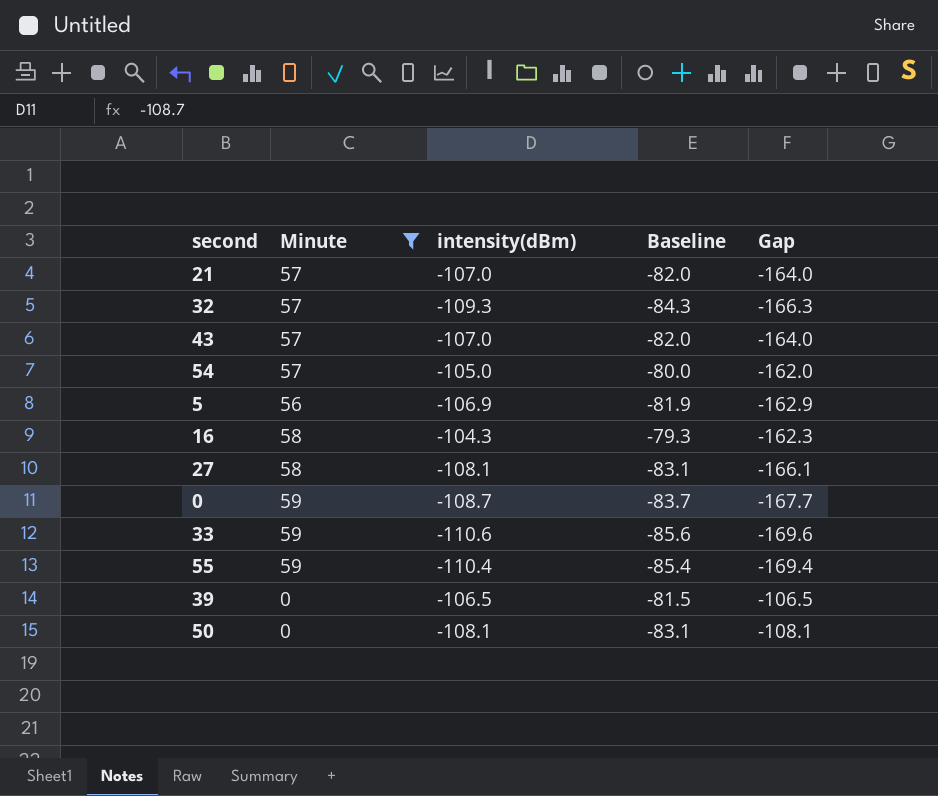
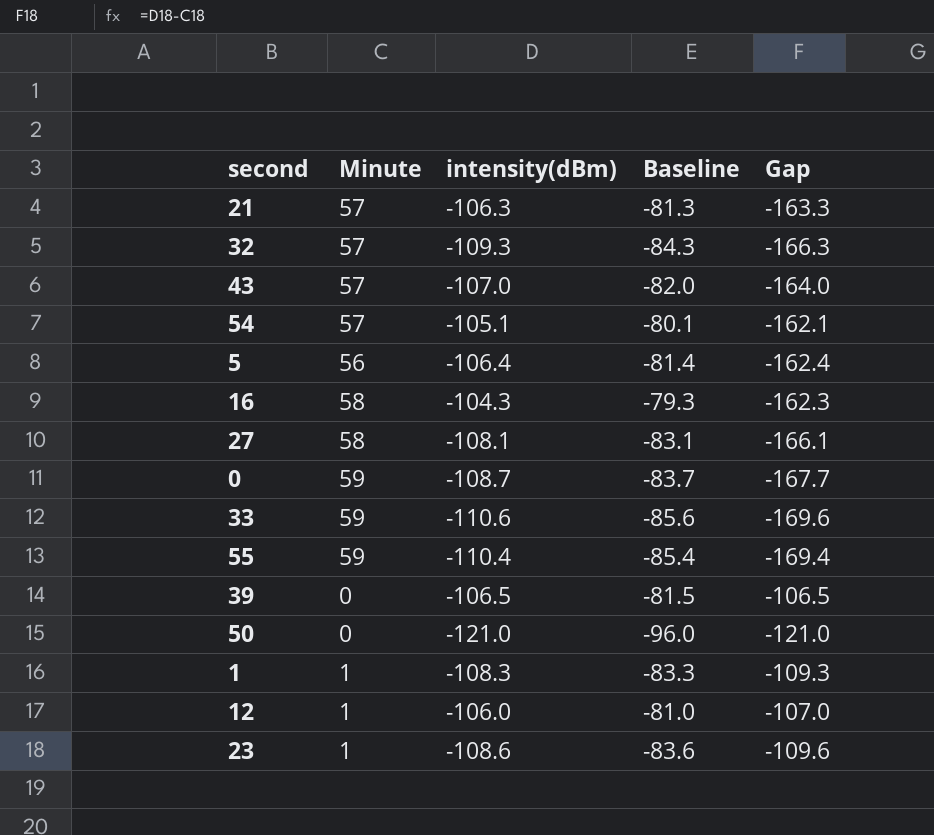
filter: Minute != 1 -> none
21 | intensity(dBm): -107.0 -> -106.3
21 | Baseline: -82.0 -> -81.3
21 | Gap: -164.0 -> -163.3
54 | intensity(dBm): -105.0 -> -105.1
54 | Baseline: -80.0 -> -80.1
54 | Gap: -162.0 -> -162.1
5 | intensity(dBm): -106.9 -> -106.4
5 | Baseline: -81.9 -> -81.4
5 | Gap: -162.9 -> -162.4
50 | intensity(dBm): -108.1 -> -121.0
50 | Baseline: -83.1 -> -96.0
50 | Gap: -108.1 -> -121.0

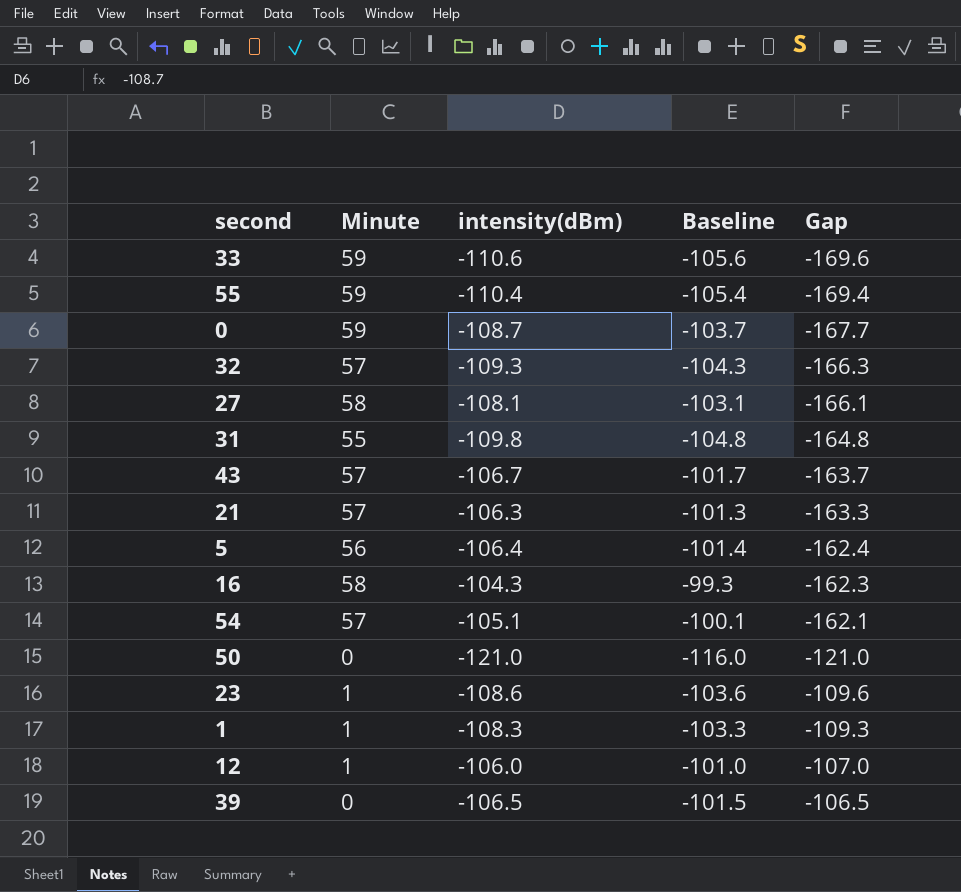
row order: none -> Gap ascending
column Baseline | formula: [intensity(dBm)] + 25 -> [intensity(dBm)] + 5
row 31: none -> 55 | -109.8 | -104.8 | -164.8
43 | intensity(dBm): -107.0 -> -106.7
43 | Gap: -164.0 -> -163.7

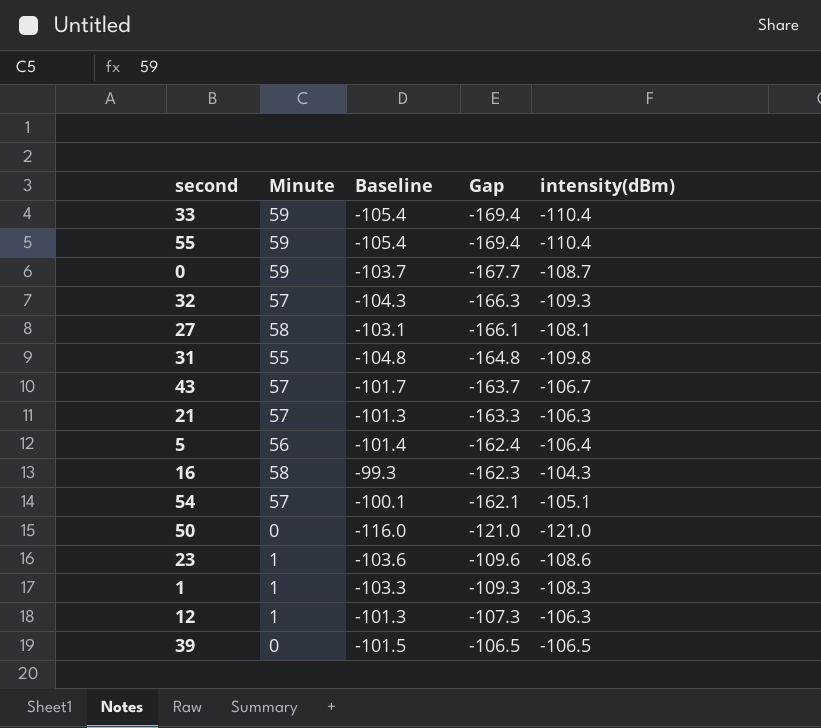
column intensity(dBm) | position: 3 -> 5
33 | Baseline: -105.6 -> -105.4
33 | Gap: -169.6 -> -169.4
33 | intensity(dBm): -110.6 -> -110.4
12 | Baseline: -101.0 -> -101.3
12 | Gap: -107.0 -> -107.3
12 | intensity(dBm): -106.0 -> -106.3

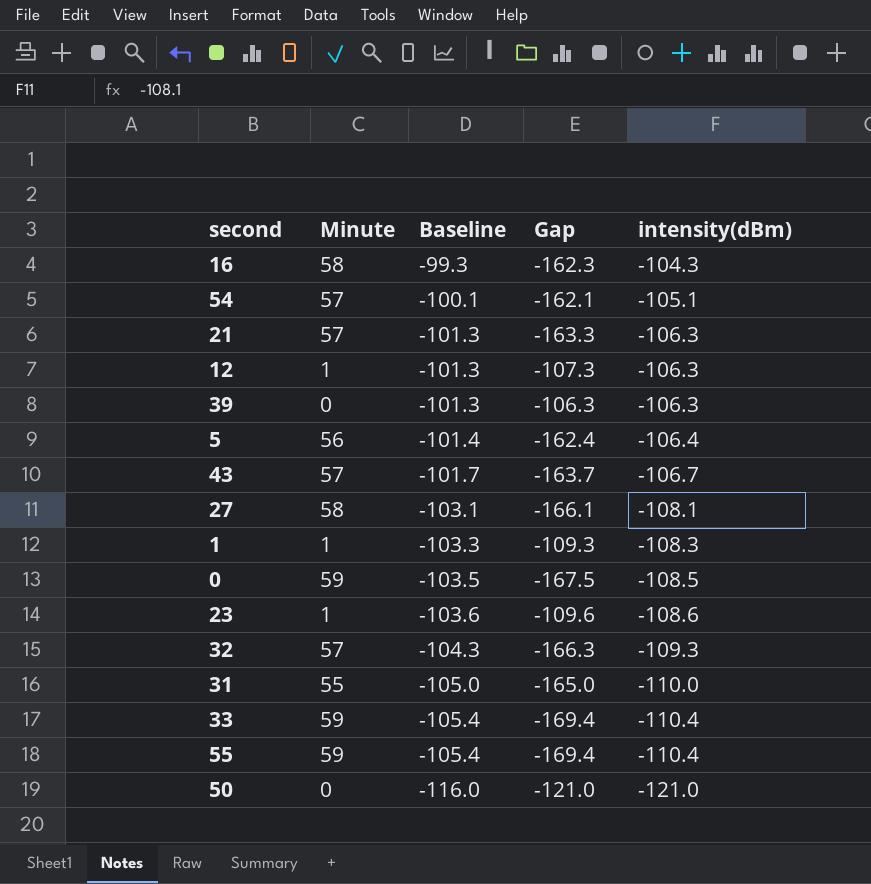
row order: Gap ascending -> Baseline descending
39 | Baseline: -101.5 -> -101.3
39 | Gap: -106.5 -> -106.3
39 | intensity(dBm): -106.5 -> -106.3
0 | Baseline: -103.7 -> -103.5
0 | Gap: -167.7 -> -167.5
0 | intensity(dBm): -108.7 -> -108.5
31 | Baseline: -104.8 -> -105.0
31 | Gap: -164.8 -> -165.0
31 | intensity(dBm): -109.8 -> -110.0

